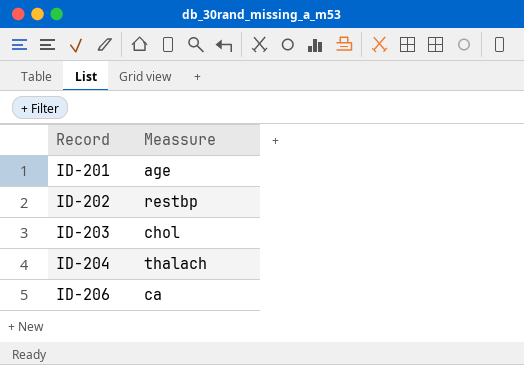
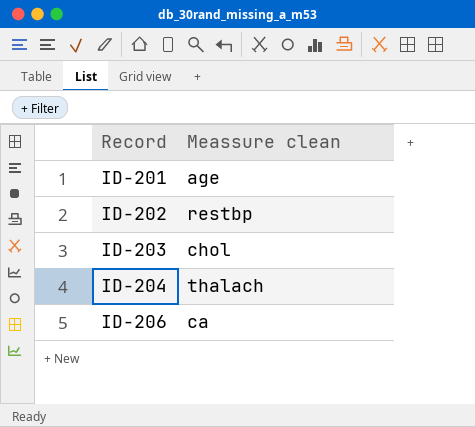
column name: Meassure -> Meassure clean

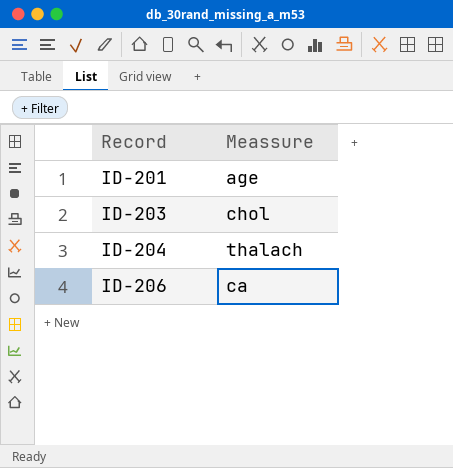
column name: Meassure clean -> Meassure
row ID-202: restbp -> none

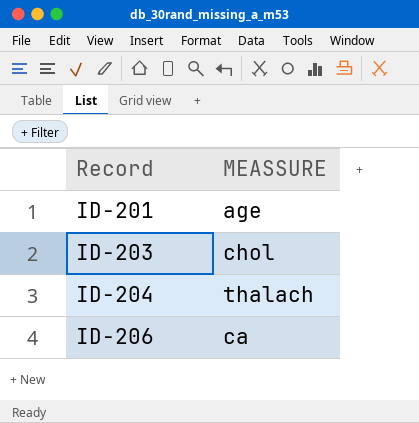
column name: Meassure -> MEASSURE

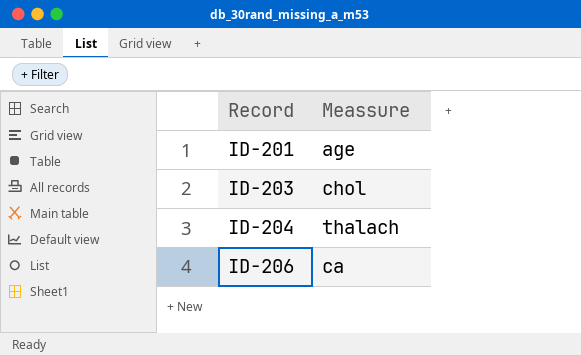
column name: MEASSURE -> Meassure

